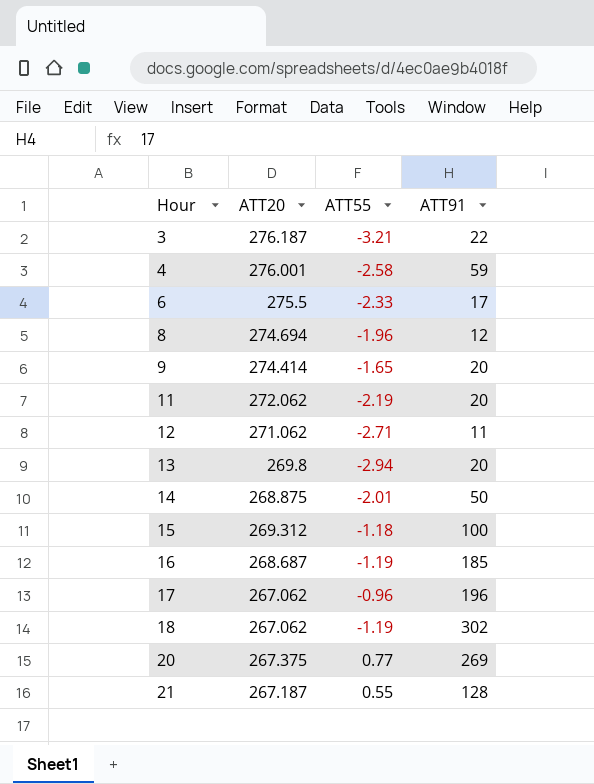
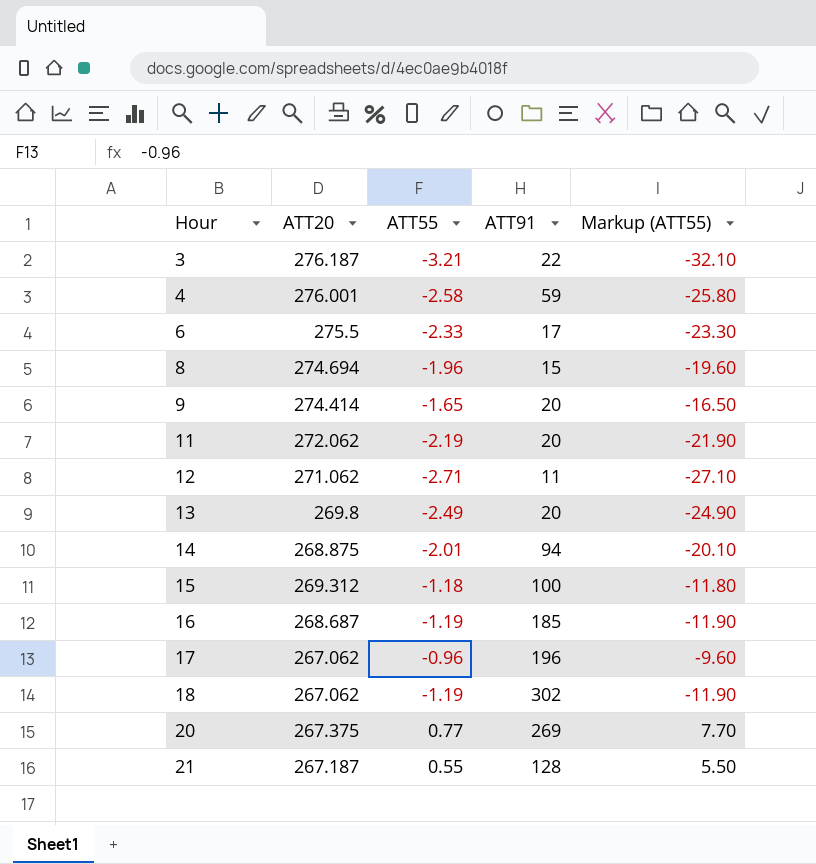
column Markup (ATT55) | formula: none -> [ATT55] * 10
8 | ATT91: 12 -> 15
13 | ATT55: -2.94 -> -2.49
14 | ATT91: 50 -> 94

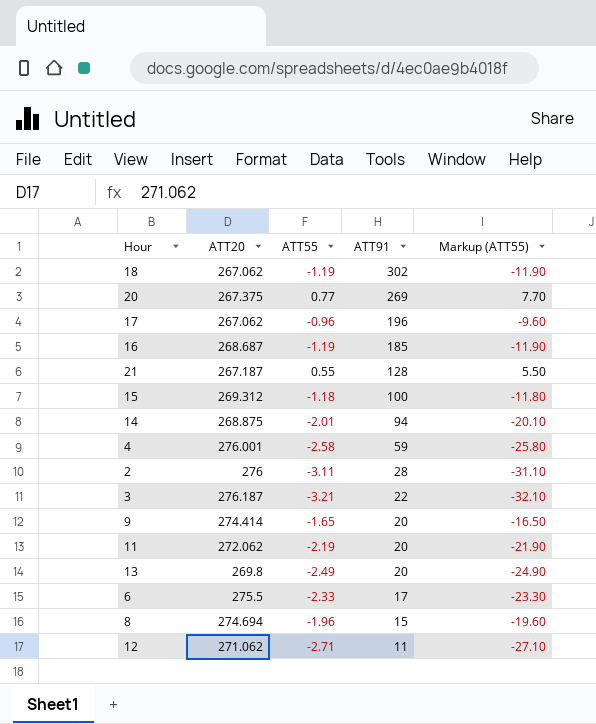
row order: Hour ascending -> ATT91 descending
row 2: none -> 276 | -3.11 | 28 | -31.10

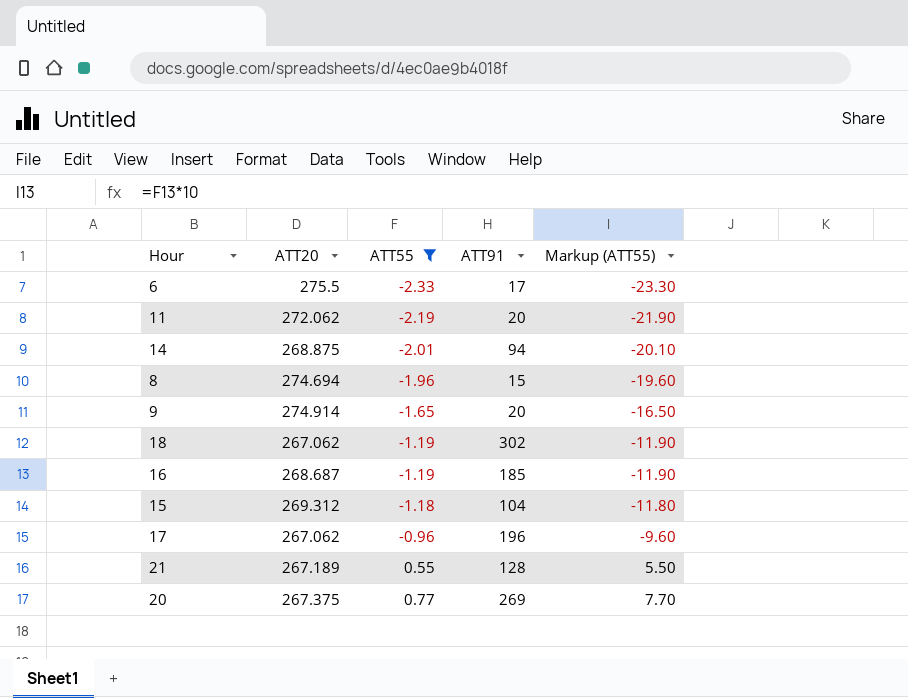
filter: none -> ATT55 >= -2.33
row order: ATT91 descending -> ATT55 ascending
9 | ATT20: 274.414 -> 274.914
15 | ATT91: 100 -> 104
21 | ATT20: 267.187 -> 267.189

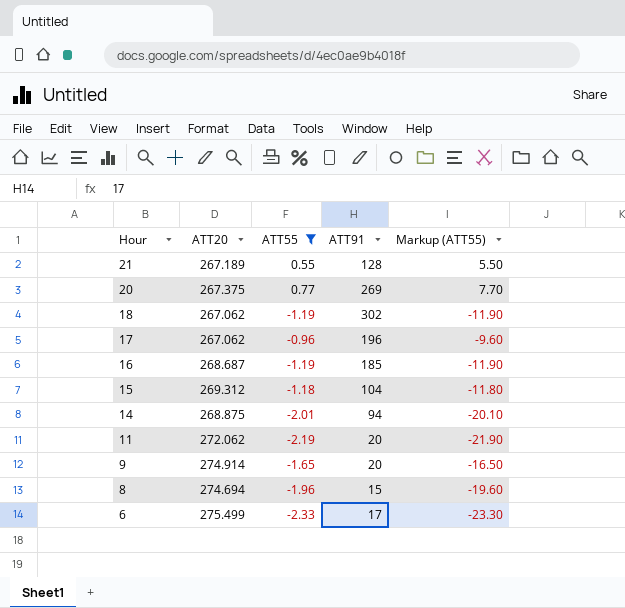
row order: ATT55 ascending -> Hour descending
6 | ATT20: 275.5 -> 275.499

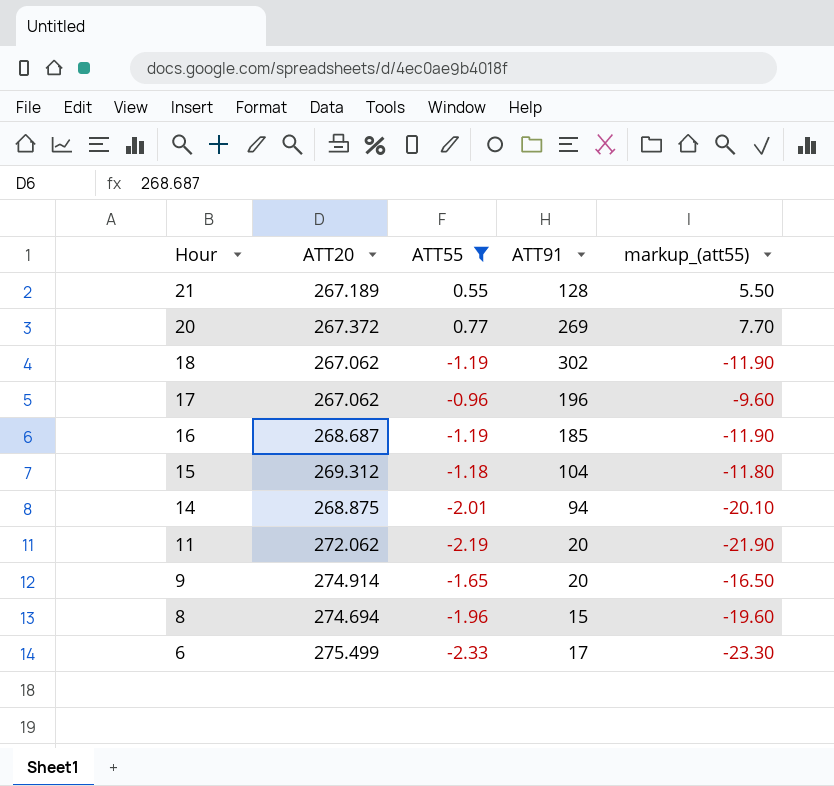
column name: Markup (ATT55) -> markup_(att55)
20 | ATT20: 267.375 -> 267.372

